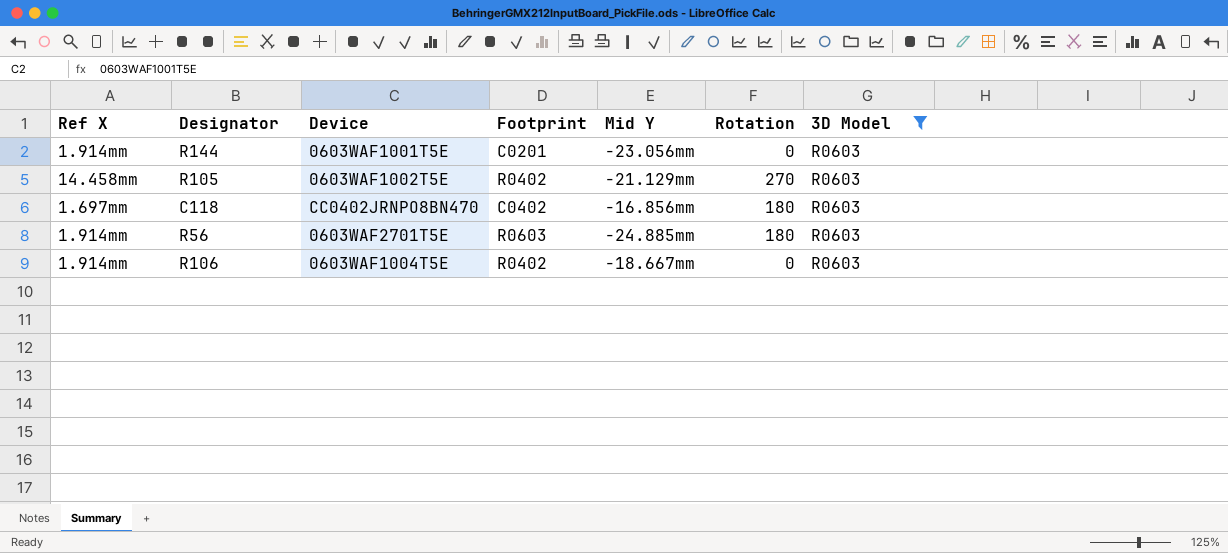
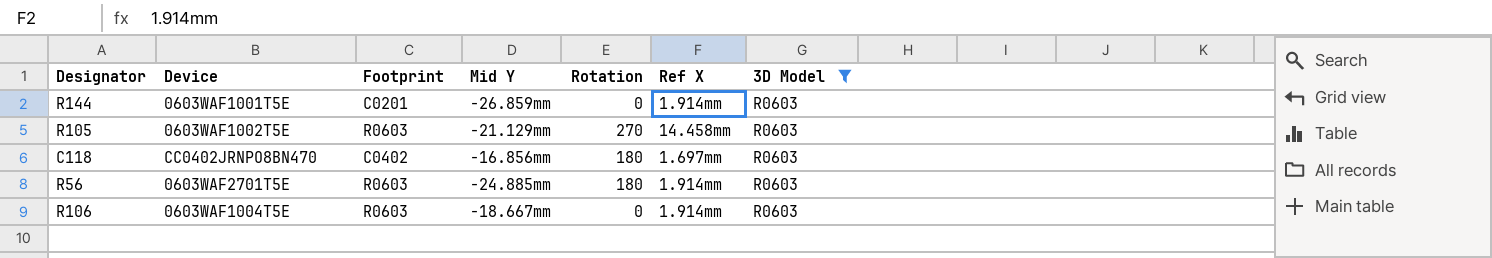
column Ref X | position: 1 -> 6
R144 | Mid Y: -23.056mm -> -26.859mm
R105 | Footprint: R0402 -> R0603
R106 | Footprint: R0402 -> R0603

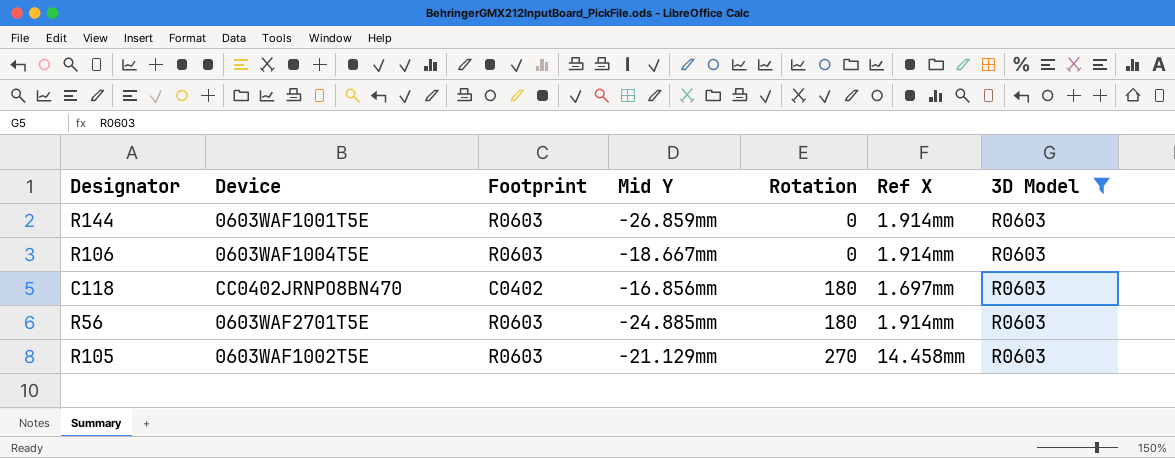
row order: none -> Rotation ascending
R144 | Footprint: C0201 -> R0603

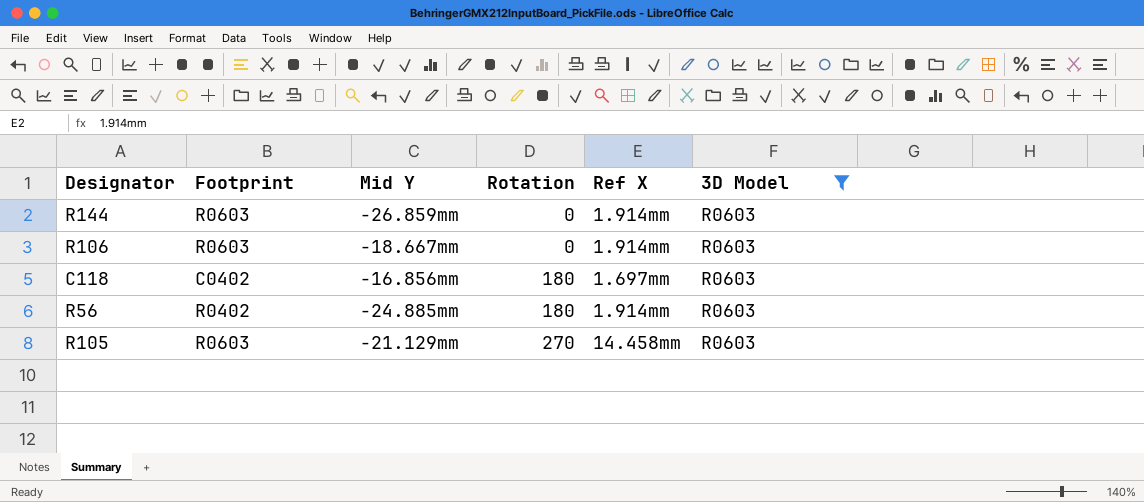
column Device | position: 2 -> none
R56 | Footprint: R0603 -> R0402

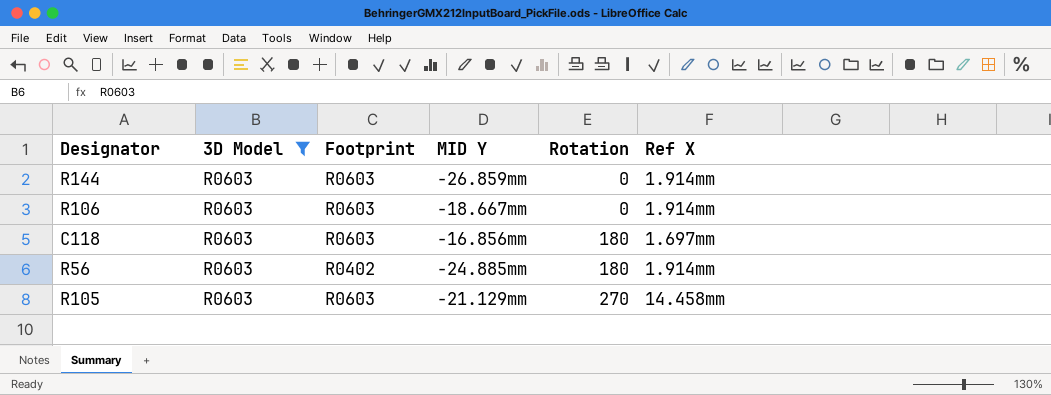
column 3D Model | position: 6 -> 2
column name: Mid Y -> MID Y
C118 | Footprint: C0402 -> R0603

